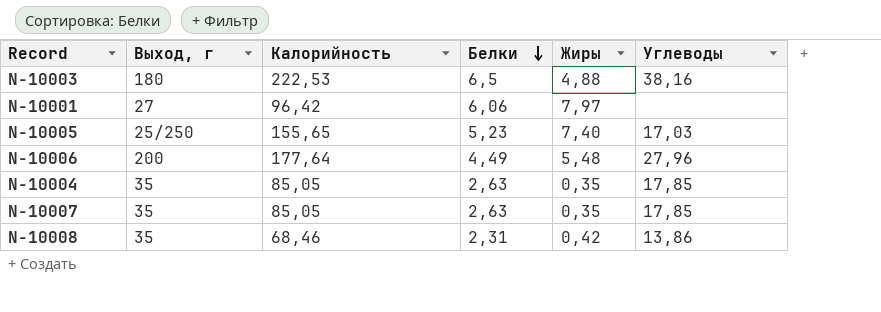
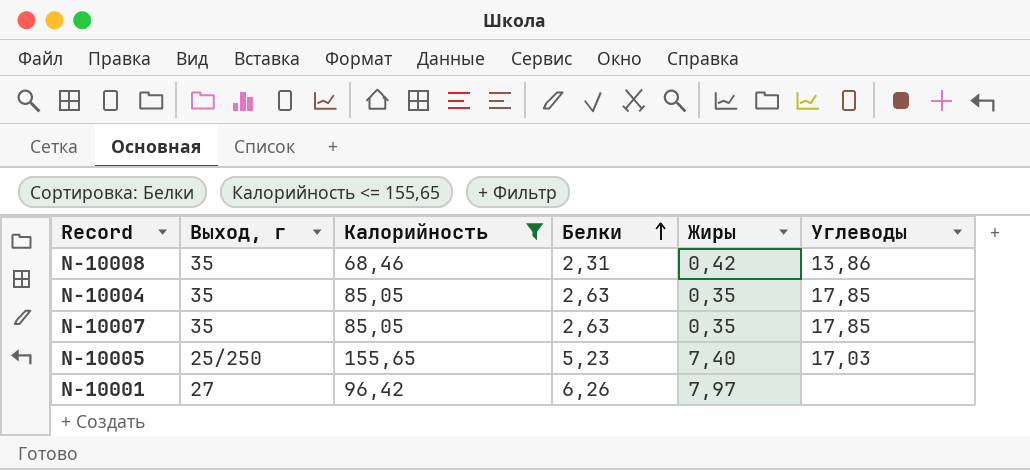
filter: none -> Калорийность <= 155,65
row order: Белки descending -> Белки ascending
N-10001 | Белки: 6,06 -> 6,26

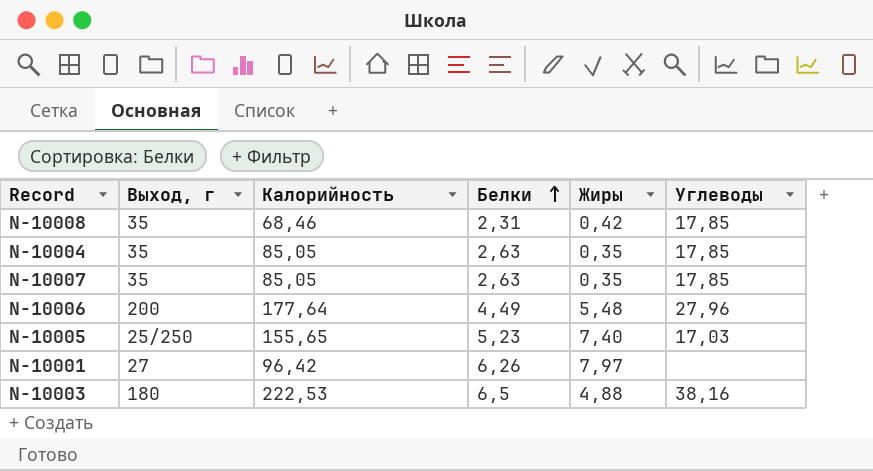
filter: Калорийность <= 155,65 -> none
N-10008 | Углеводы: 13,86 -> 17,85

